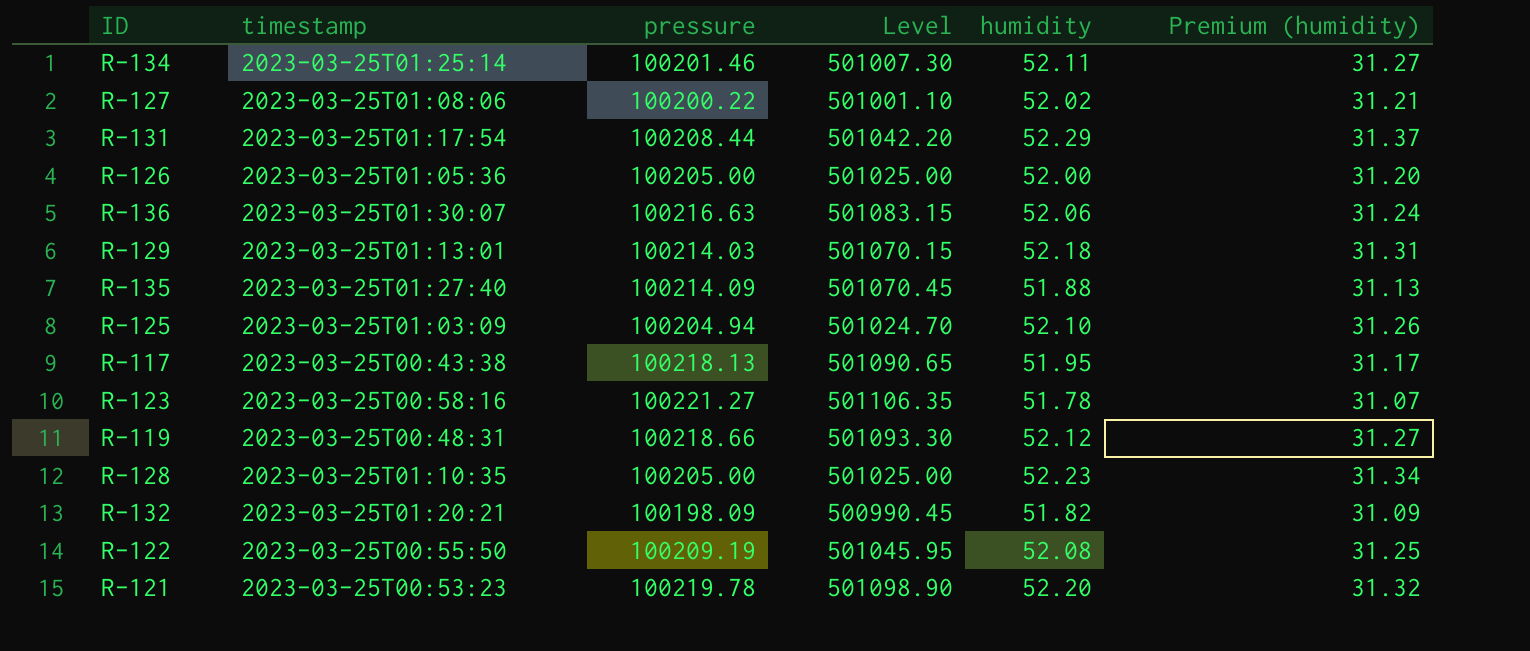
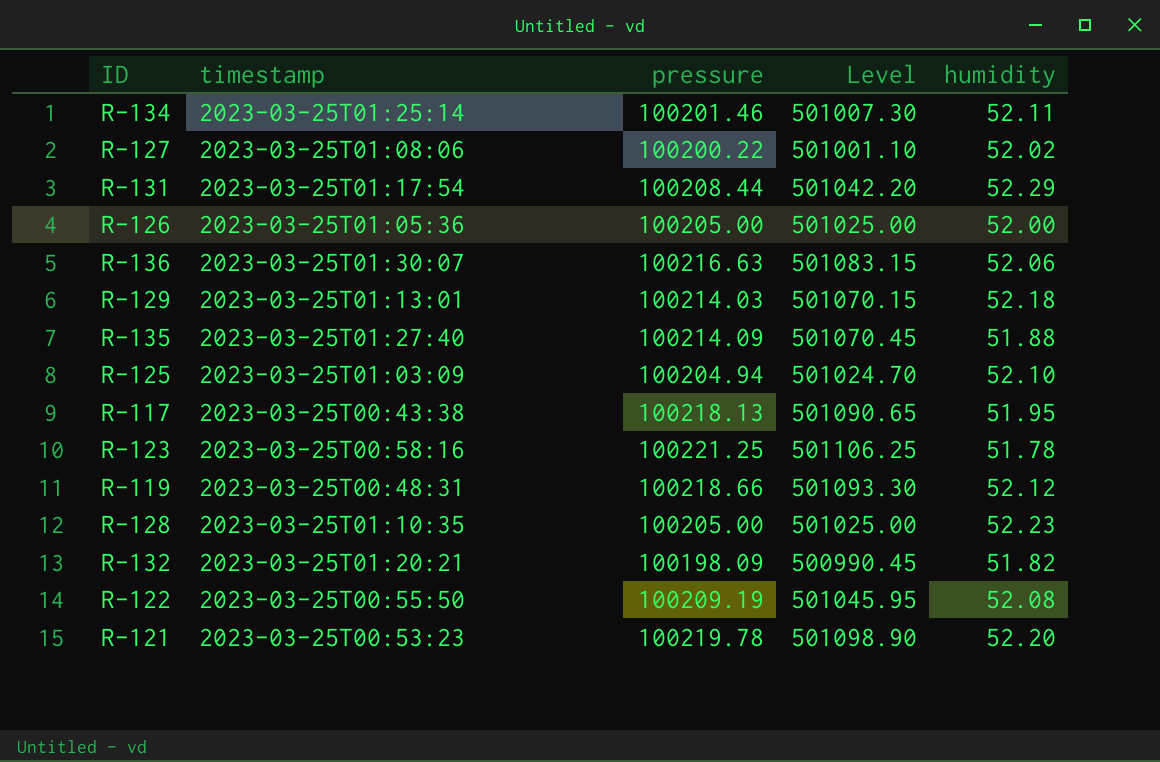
column Premium (humidity) | formula: [humidity] * 0.6 -> none
R-123 | pressure: 100221.27 -> 100221.25
R-123 | Level: 501106.35 -> 501106.25

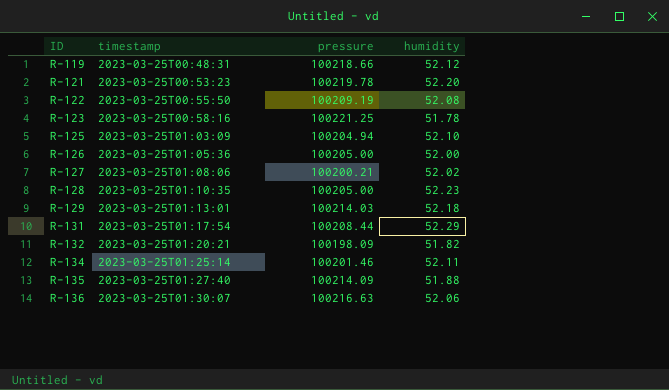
row order: none -> ID ascending
column Level | formula: [pressure] * 5 -> none
row R-117: 2023-03-25T00:43:38 | 100218.13 | 501090.65 | 51.95 -> none
R-127 | pressure: 100200.22 -> 100200.21

